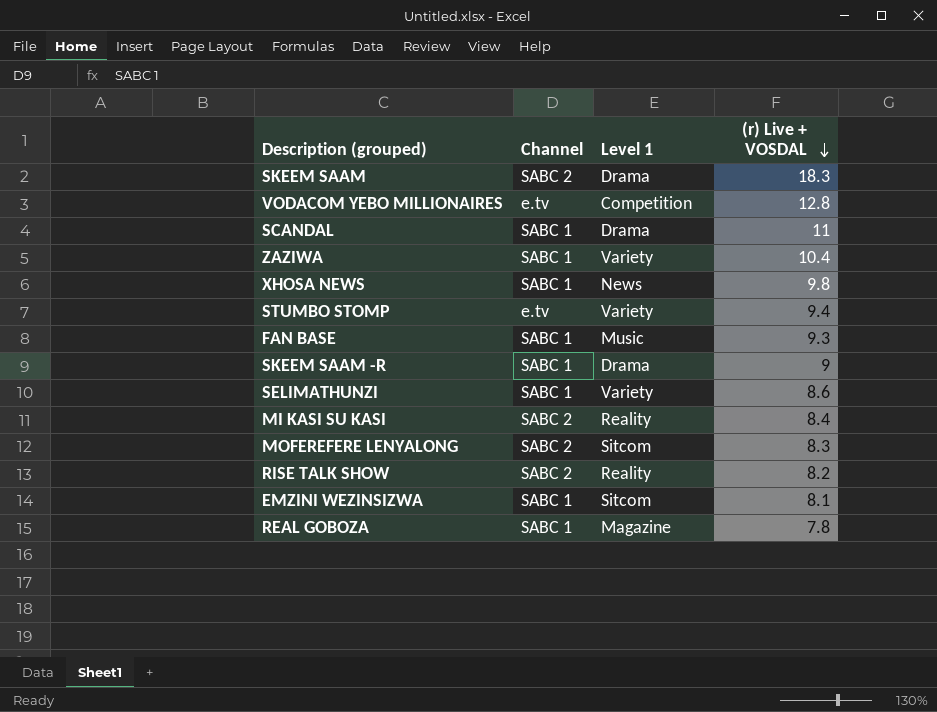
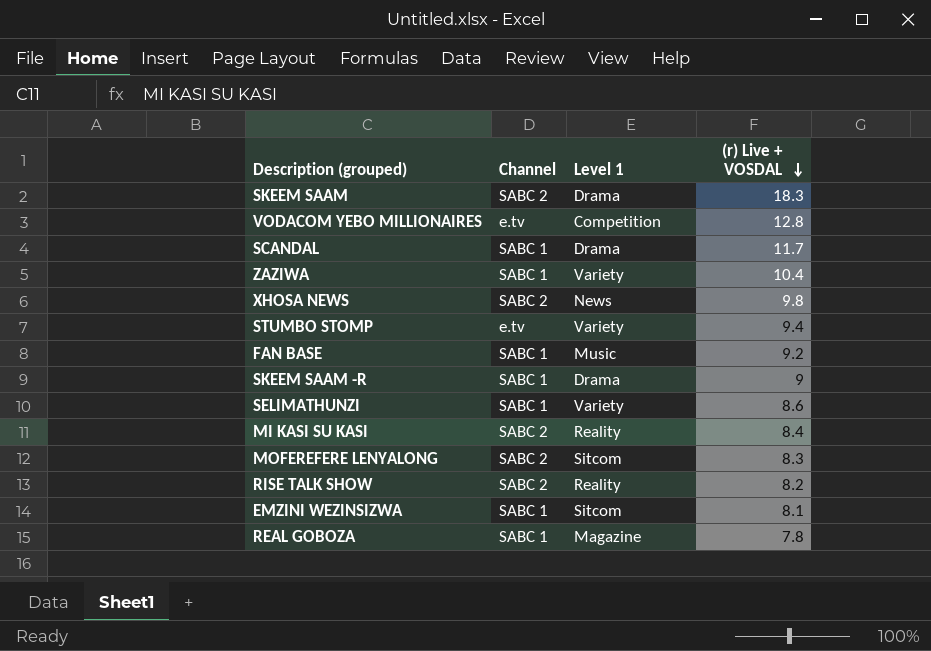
SCANDAL | (r) Live + VOSDAL: 11 -> 11.7
XHOSA NEWS | Channel: SABC 1 -> SABC 2
FAN BASE | (r) Live + VOSDAL: 9.3 -> 9.2

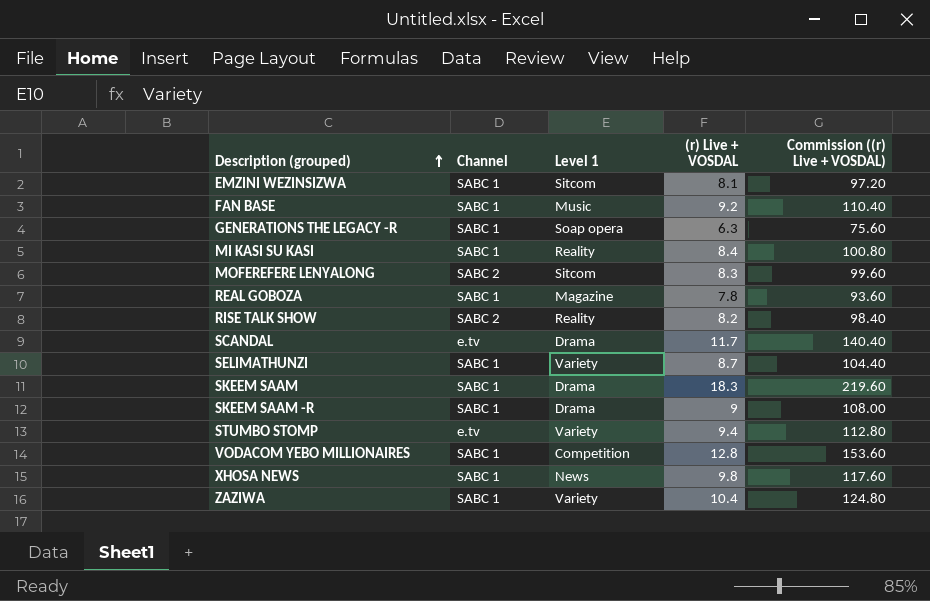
row order: (r) Live + VOSDAL descending -> Description (grouped) ascending
column Commission ((r) Live + VOSDAL) | formula: none -> [(r) Live + VOSDAL] * 12
row GENERATIONS THE LEGACY -R: none -> SABC 1 | Soap opera | 6.3 | 75.60
MI KASI SU KASI | Channel: SABC 2 -> SABC 1
SCANDAL | Channel: SABC 1 -> e.tv
SELIMATHUNZI | (r) Live + VOSDAL: 8.6 -> 8.7
SKEEM SAAM | Channel: SABC 2 -> SABC 1
VODACOM YEBO MILLIONAIRES | Channel: e.tv -> SABC 1
XHOSA NEWS | Channel: SABC 2 -> SABC 1

